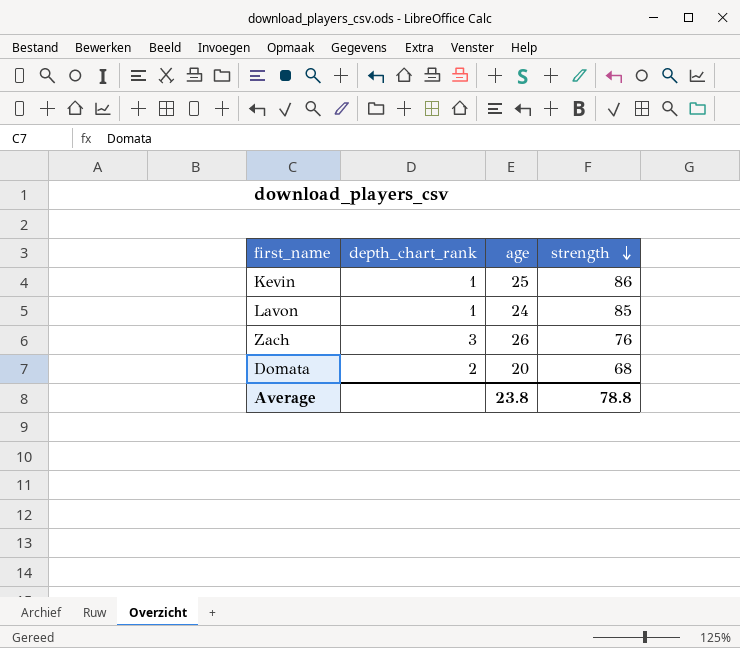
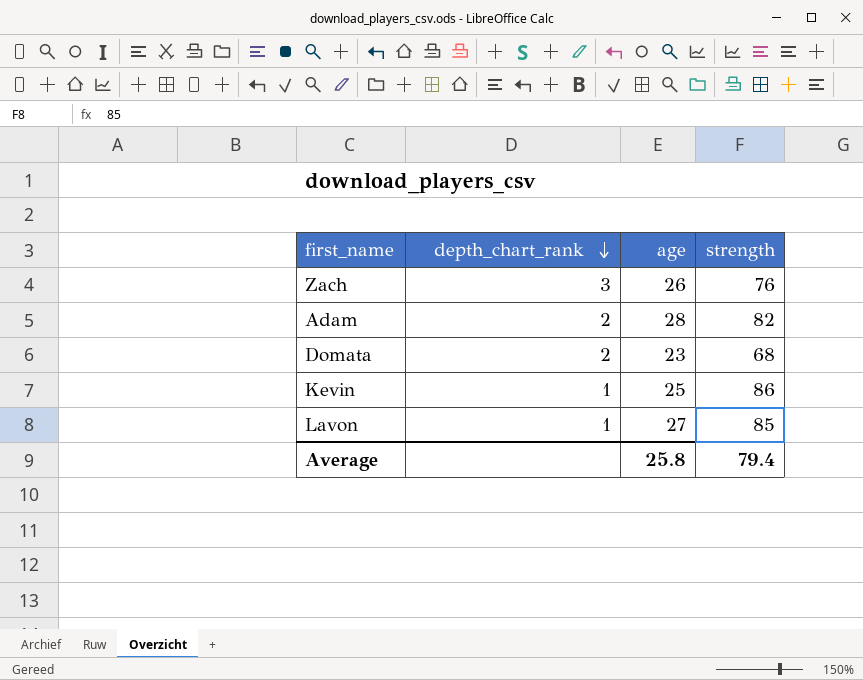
row order: strength descending -> depth_chart_rank descending
row Adam: none -> 2 | 28 | 82
Domata | age: 20 -> 23
Lavon | age: 24 -> 27
Average | age: 23.8 -> 25.8
Average | strength: 78.8 -> 79.4

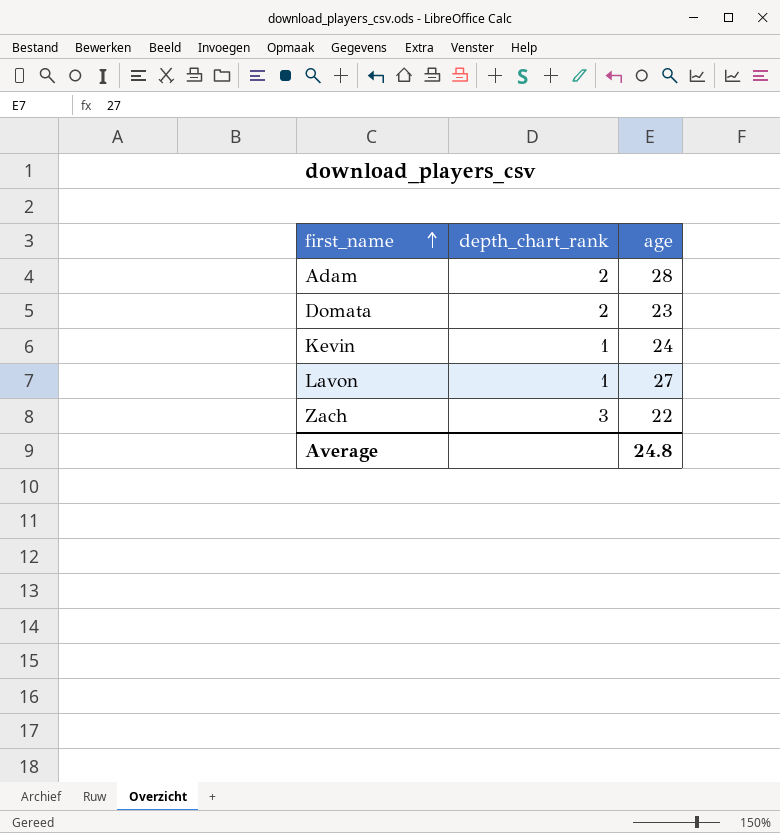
row order: depth_chart_rank descending -> first_name ascending
column strength | position: 4 -> none
Kevin | age: 25 -> 24
Zach | age: 26 -> 22
Average | age: 25.8 -> 24.8

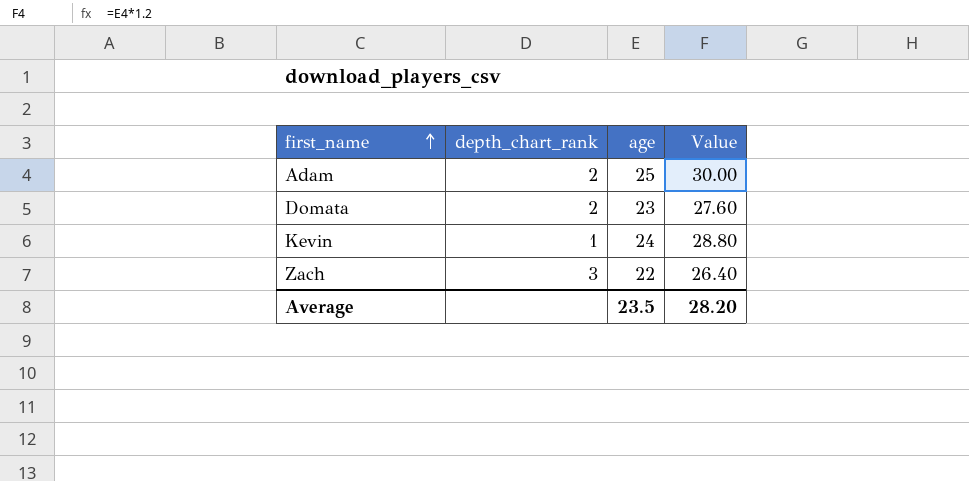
column Value | formula: none -> [age] * 1.2
row Lavon: 1 | 27 -> none
Adam | age: 28 -> 25
Average | age: 24.8 -> 23.5

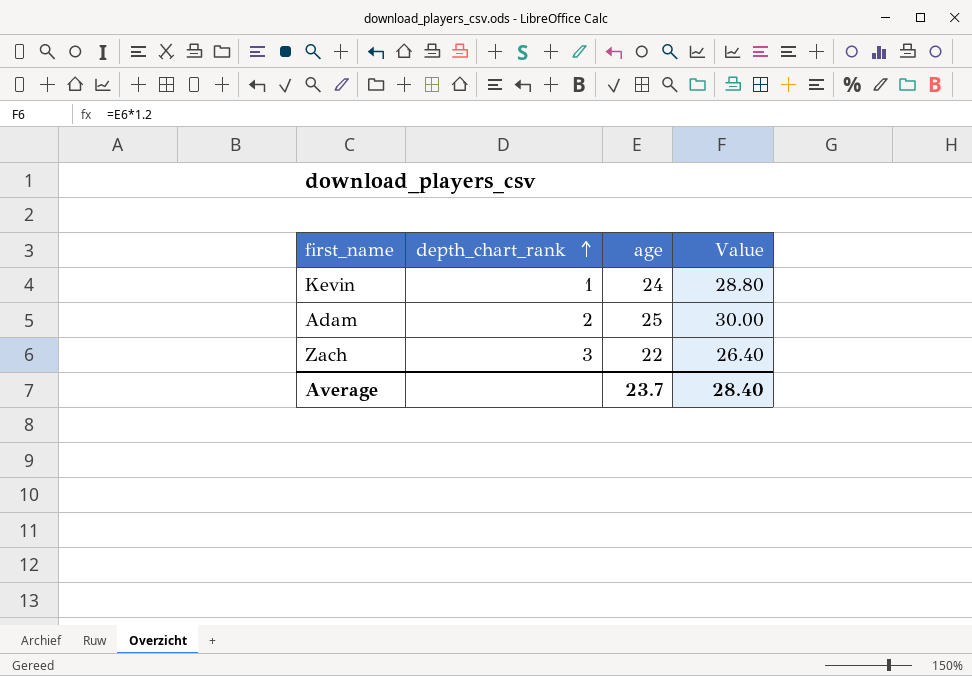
row order: first_name ascending -> depth_chart_rank ascending
row Domata: 2 | 23 | 27.60 -> none
Average | age: 23.5 -> 23.7
Average | Value: 28.20 -> 28.40

